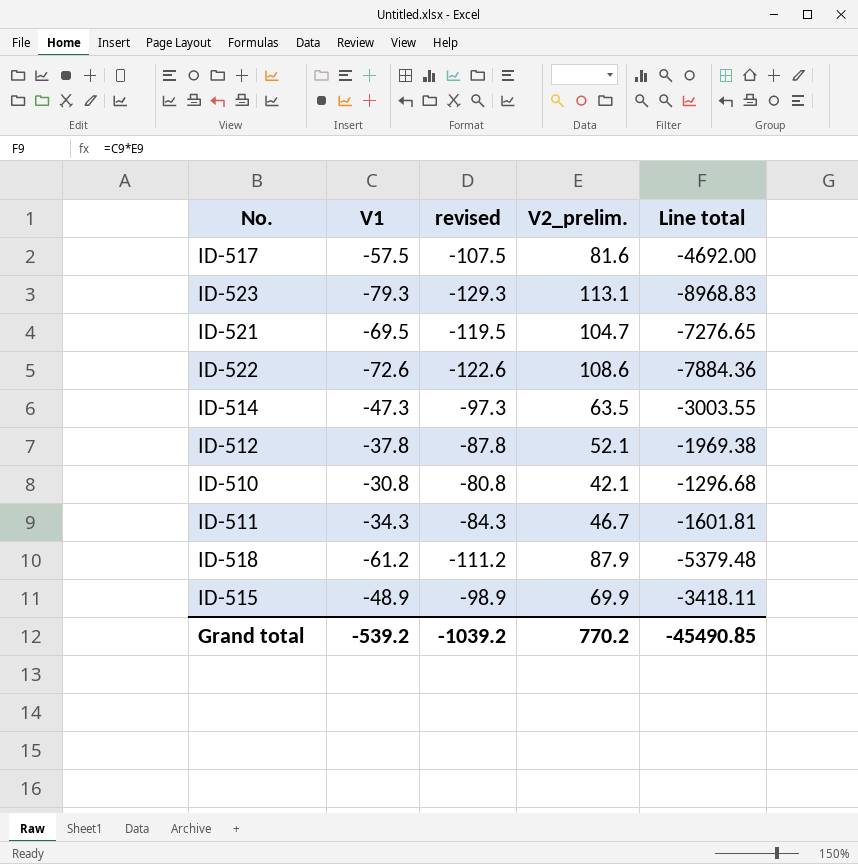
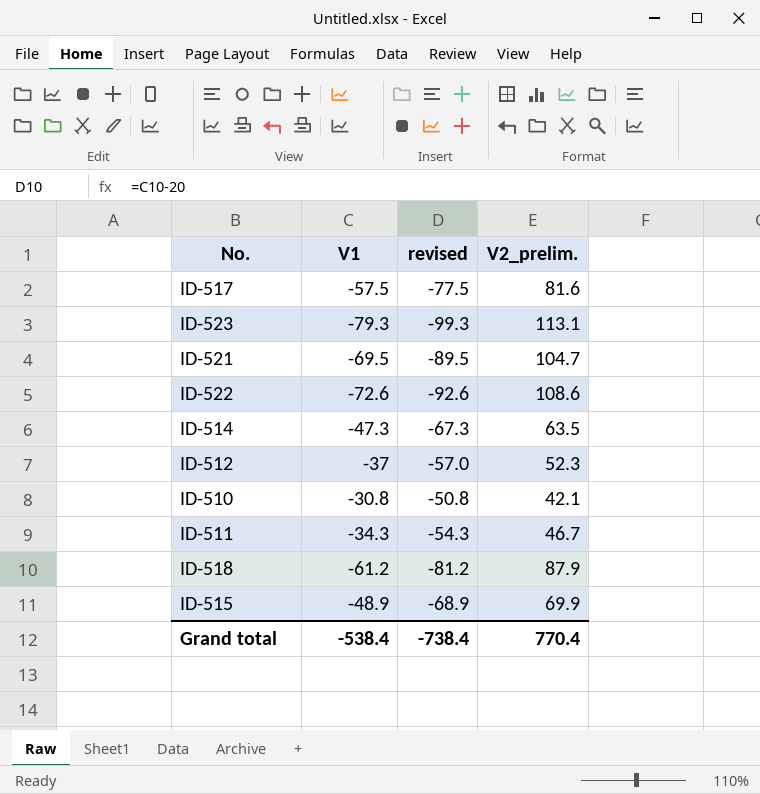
column Line total | formula: [V1] * [V2_prelim.] -> none
column revised | formula: [V1] - 50 -> [V1] - 20
ID-512 | V1: -37.8 -> -37
ID-512 | V2_prelim.: 52.1 -> 52.3
Grand total | V1: -539.2 -> -538.4
Grand total | revised: -1039.2 -> -738.4
Grand total | V2_prelim.: 770.2 -> 770.4

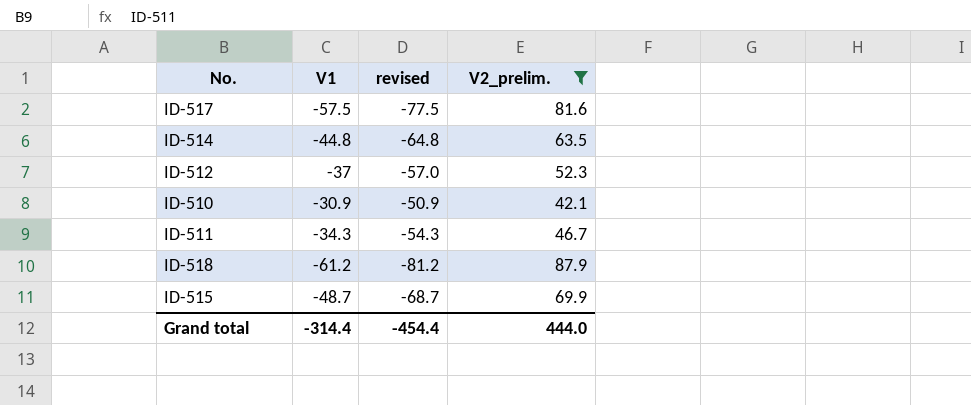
filter: none -> V2_prelim. <= 87.9
ID-514 | V1: -47.3 -> -44.8
ID-514 | revised: -67.3 -> -64.8
ID-510 | V1: -30.8 -> -30.9
ID-510 | revised: -50.8 -> -50.9
ID-515 | V1: -48.9 -> -48.7
ID-515 | revised: -68.9 -> -68.7
Grand total | V1: -538.4 -> -314.4
Grand total | revised: -738.4 -> -454.4
Grand total | V2_prelim.: 770.4 -> 444.0

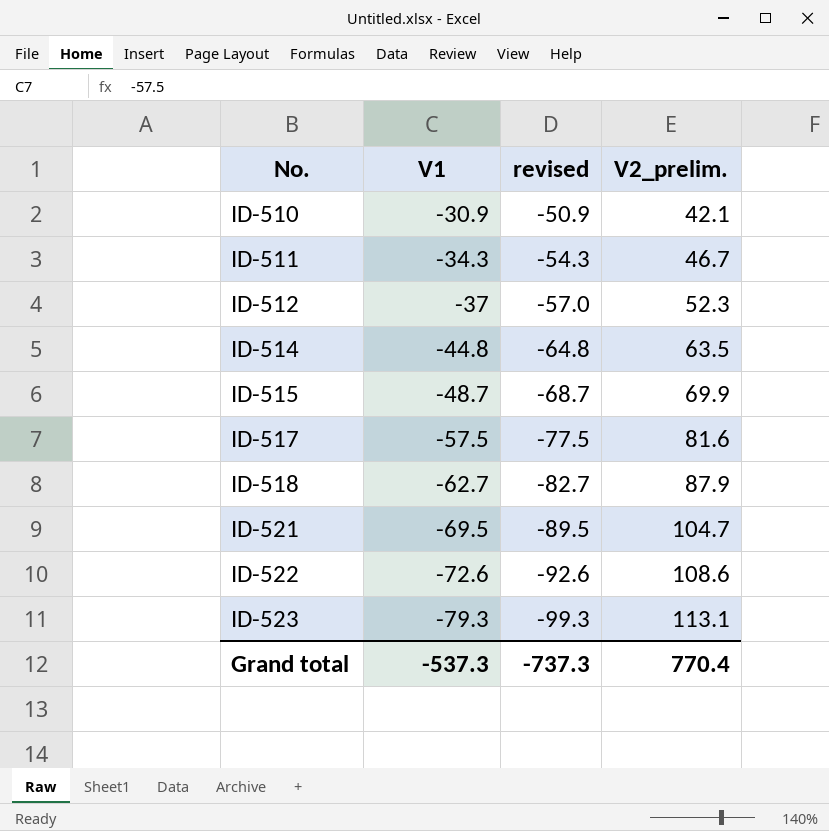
filter: V2_prelim. <= 87.9 -> none
row order: none -> No. ascending
ID-518 | V1: -61.2 -> -62.7
ID-518 | revised: -81.2 -> -82.7
Grand total | V1: -314.4 -> -537.3
Grand total | revised: -454.4 -> -737.3
Grand total | V2_prelim.: 444.0 -> 770.4

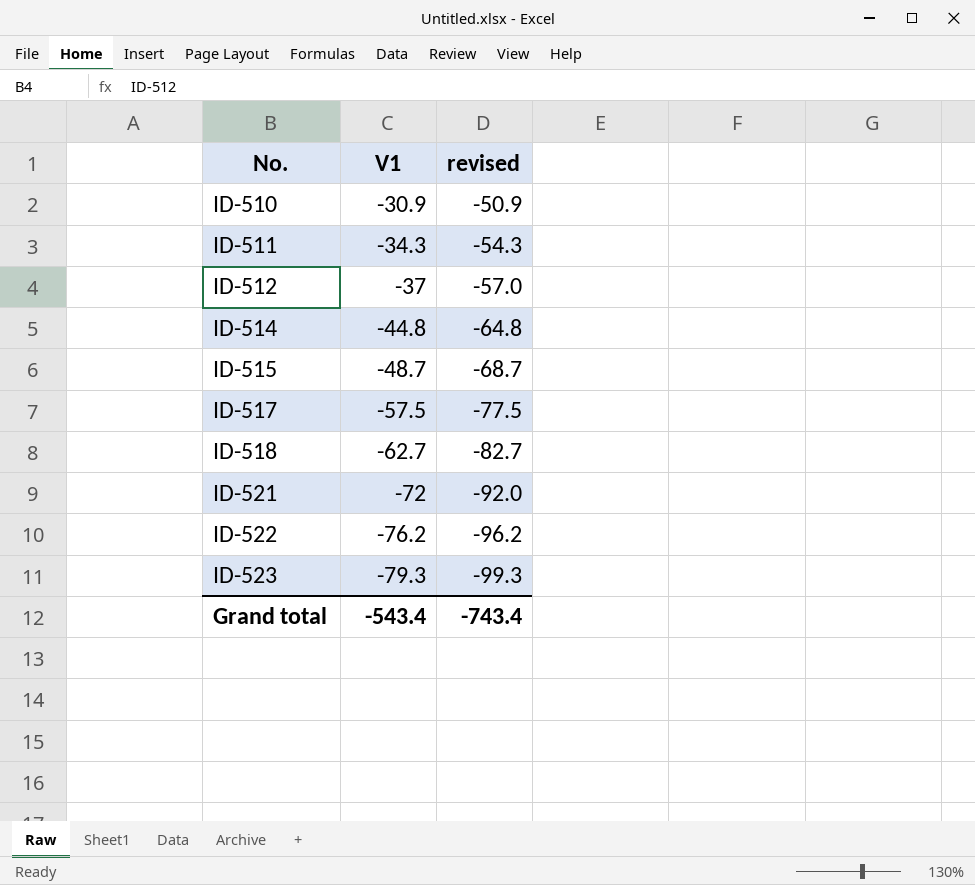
column V2_prelim. | position: 4 -> none
ID-521 | V1: -69.5 -> -72
ID-521 | revised: -89.5 -> -92.0
ID-522 | V1: -72.6 -> -76.2
ID-522 | revised: -92.6 -> -96.2
Grand total | V1: -537.3 -> -543.4
Grand total | revised: -737.3 -> -743.4

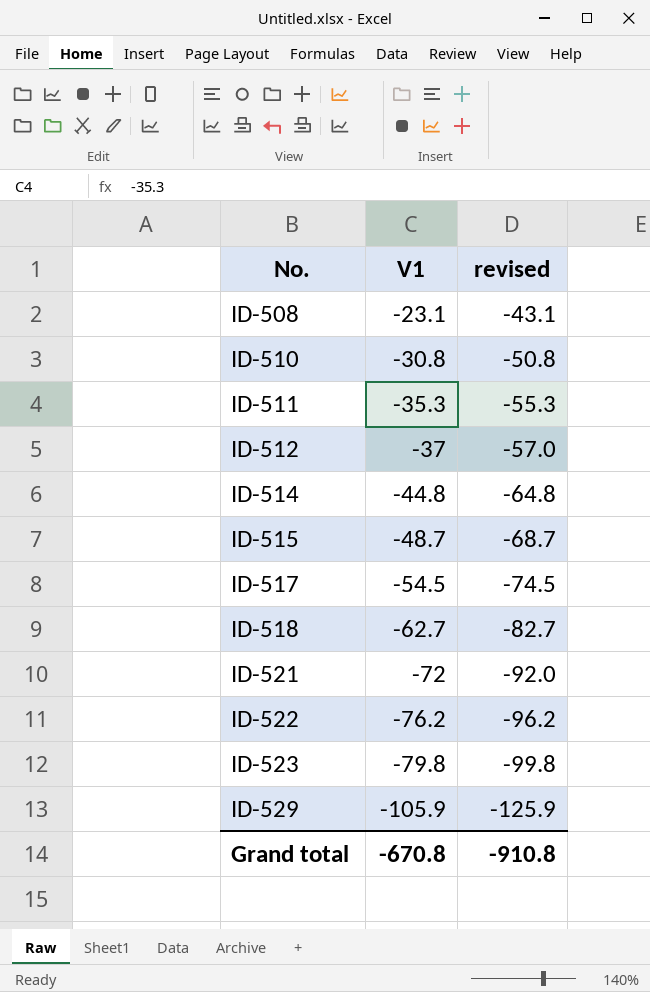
row ID-508: none -> -23.1 | -43.1
ID-510 | V1: -30.9 -> -30.8
ID-510 | revised: -50.9 -> -50.8
ID-511 | V1: -34.3 -> -35.3
ID-511 | revised: -54.3 -> -55.3
ID-517 | V1: -57.5 -> -54.5
ID-517 | revised: -77.5 -> -74.5
ID-523 | V1: -79.3 -> -79.8
ID-523 | revised: -99.3 -> -99.8
row ID-529: none -> -105.9 | -125.9
Grand total | V1: -543.4 -> -670.8
Grand total | revised: -743.4 -> -910.8

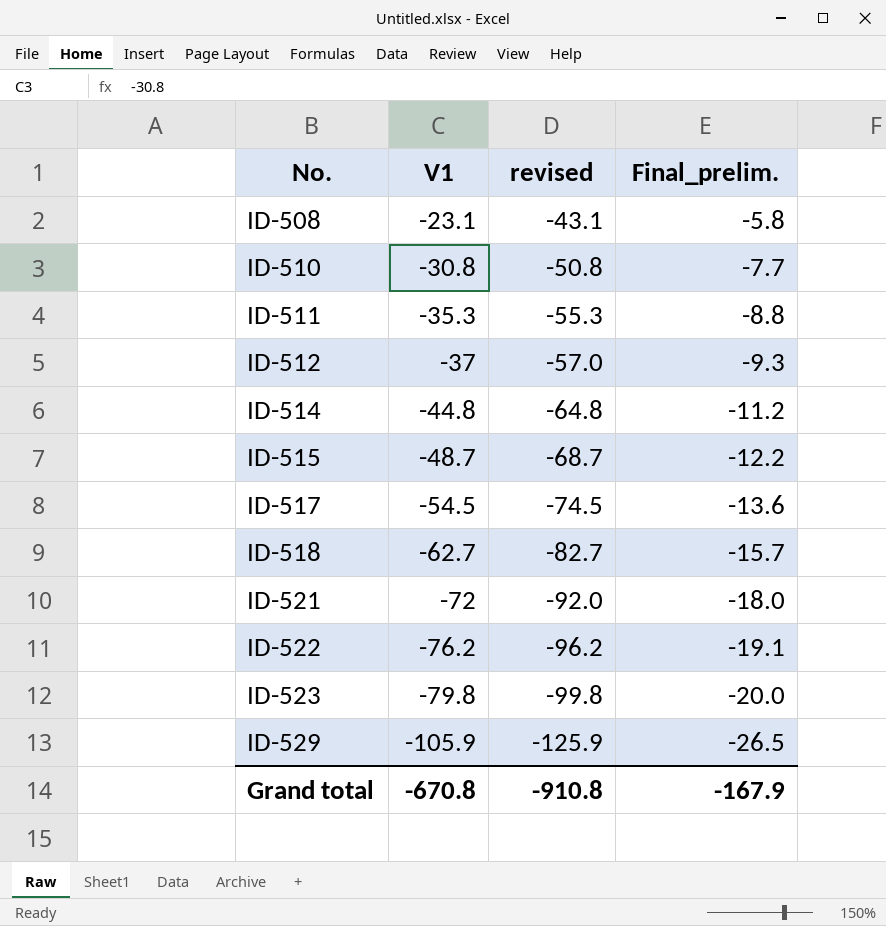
column Final_prelim. | formula: none -> [V1] * 0.25

